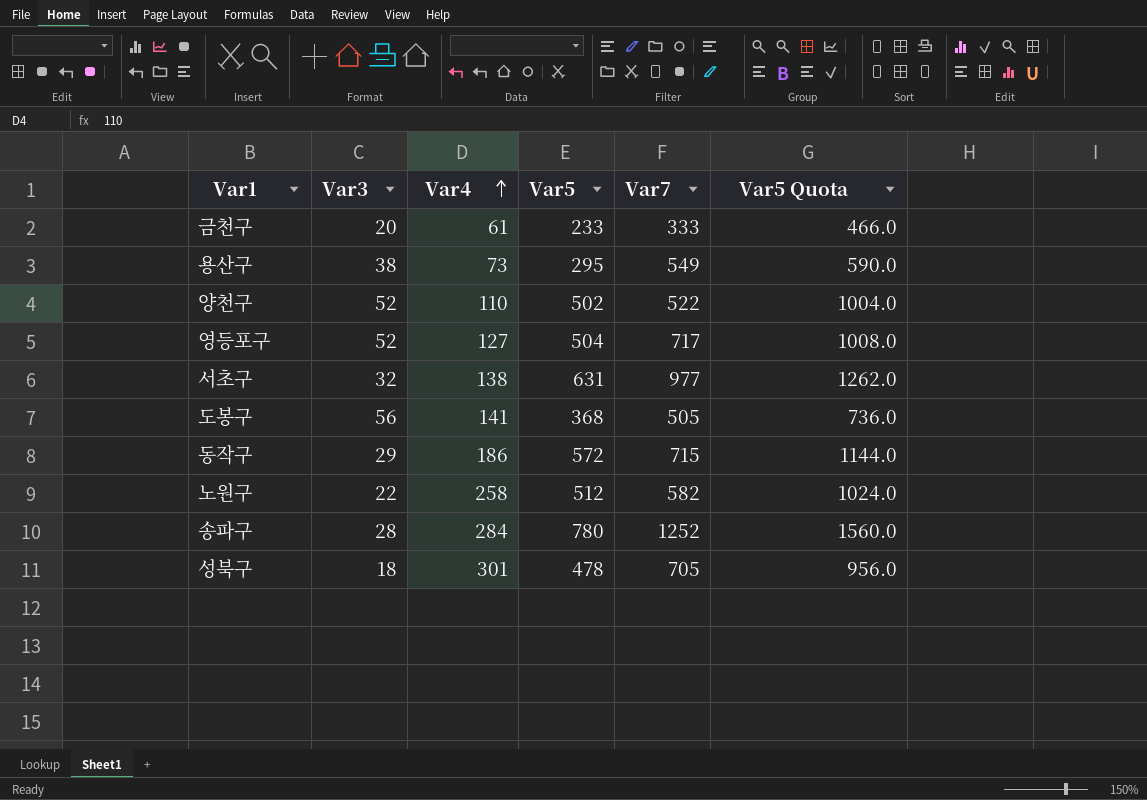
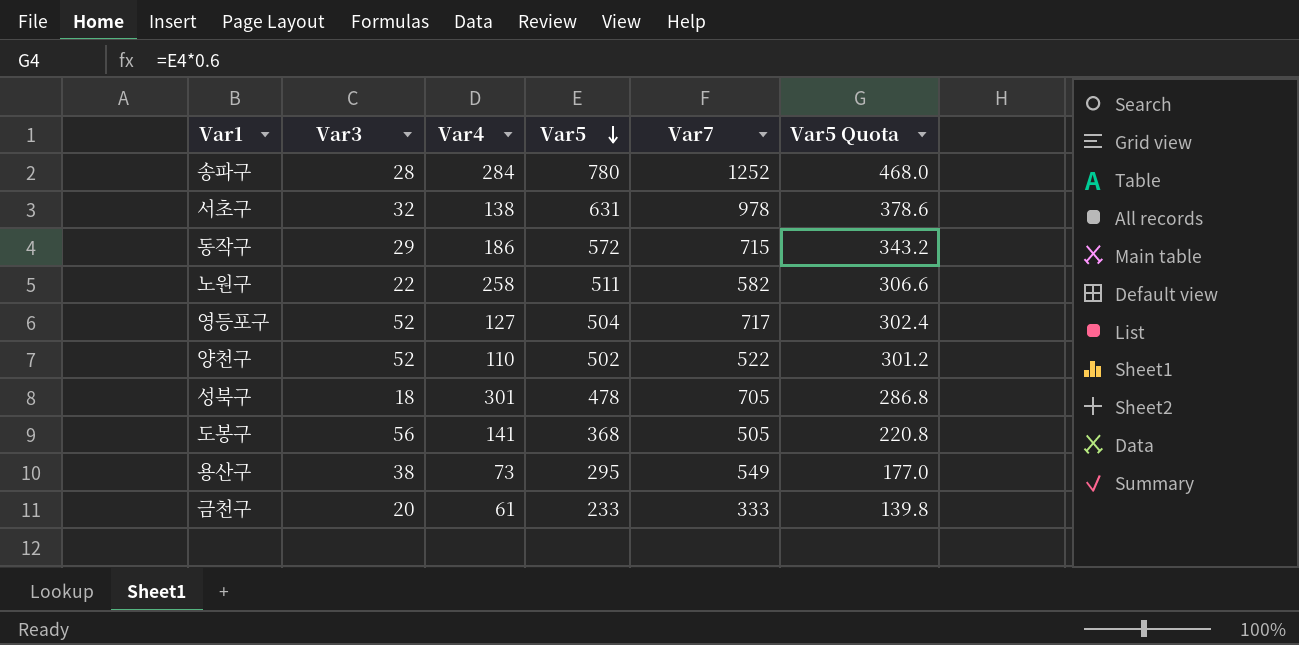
row order: Var4 ascending -> Var5 descending
column Var5 Quota | formula: [Var5] * 2 -> [Var5] * 0.6
서초구 | Var7: 977 -> 978
노원구 | Var5: 512 -> 511

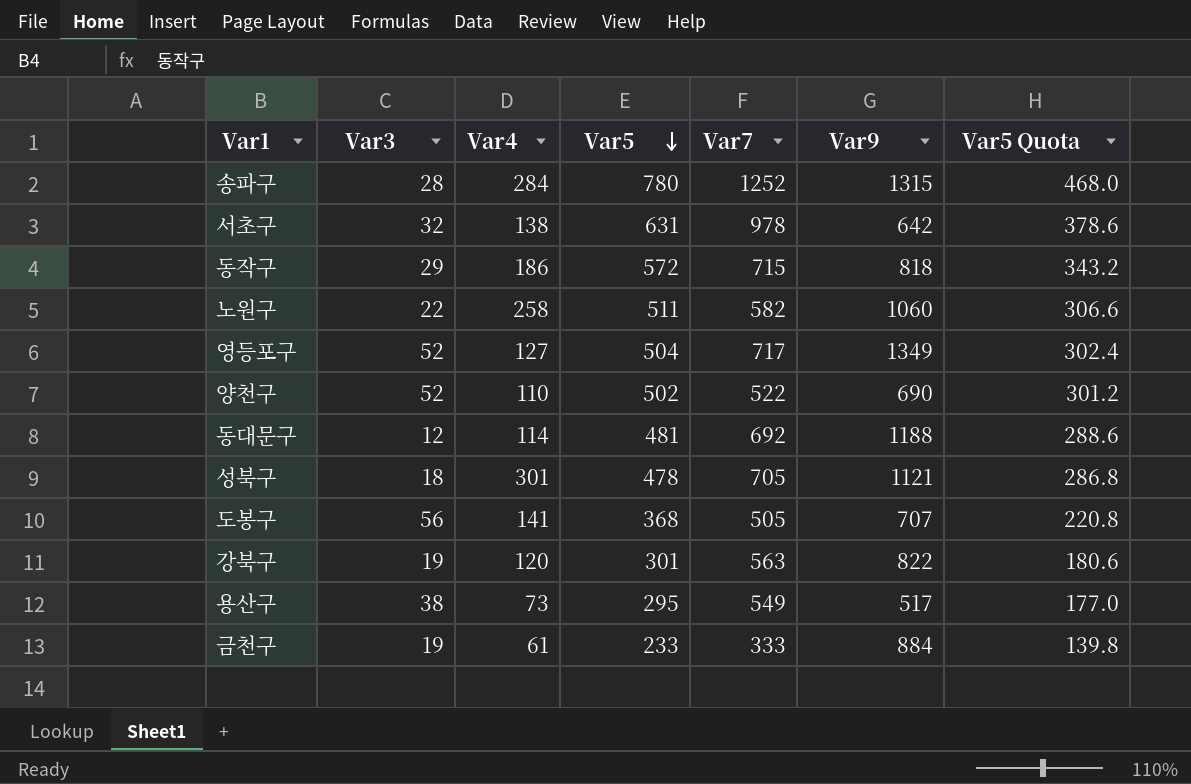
column Var9 | position: none -> 6
row 동대문구: none -> 12 | 114 | 481 | 692 | 1188 | 288.6
row 강북구: none -> 19 | 120 | 301 | 563 | 822 | 180.6
금천구 | Var3: 20 -> 19

